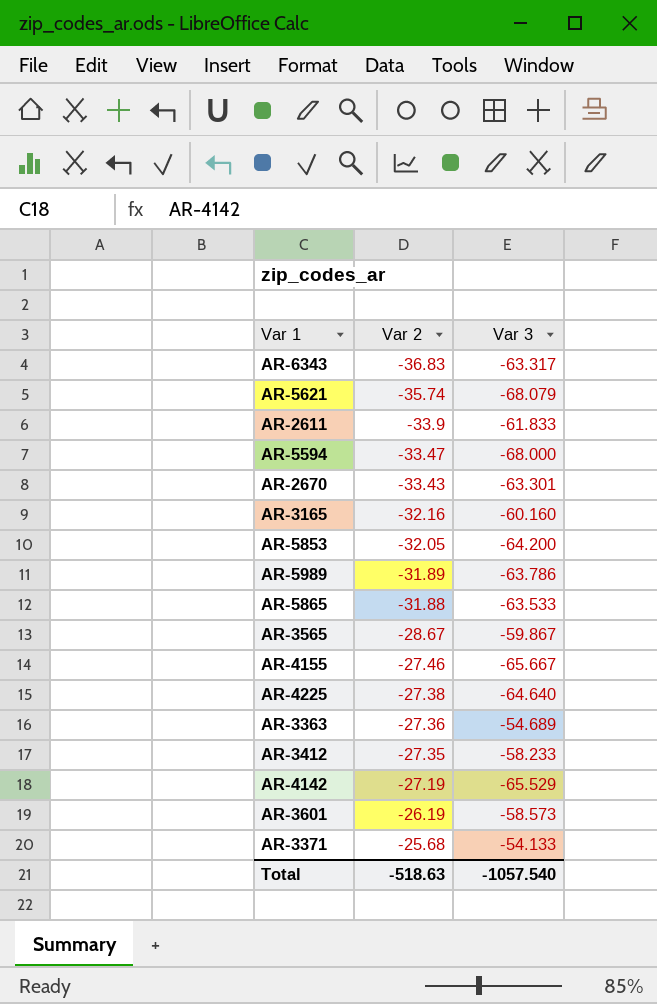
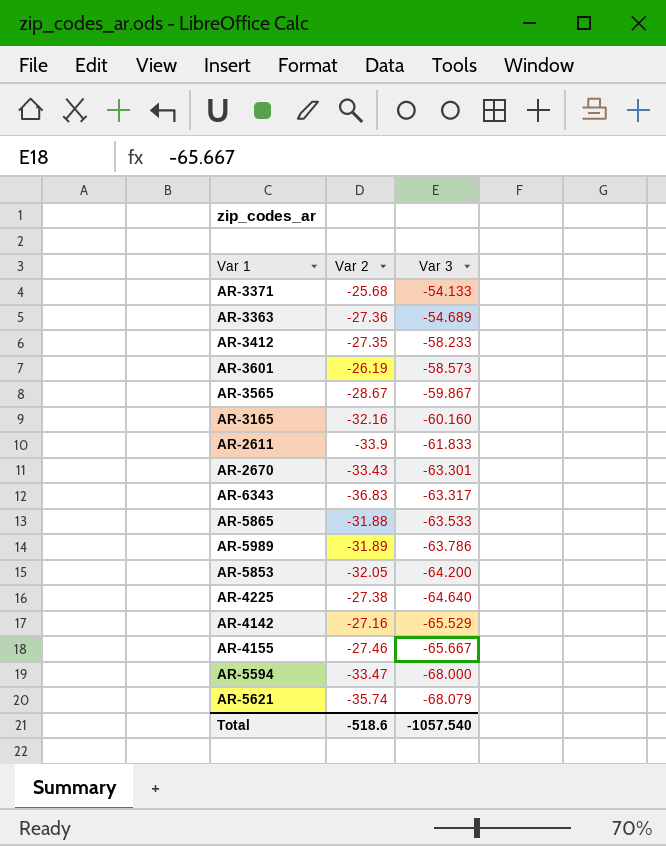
row order: Var 2 ascending -> Var 3 descending
AR-4142 | Var 2: -27.19 -> -27.16
Total | Var 2: -518.63 -> -518.6

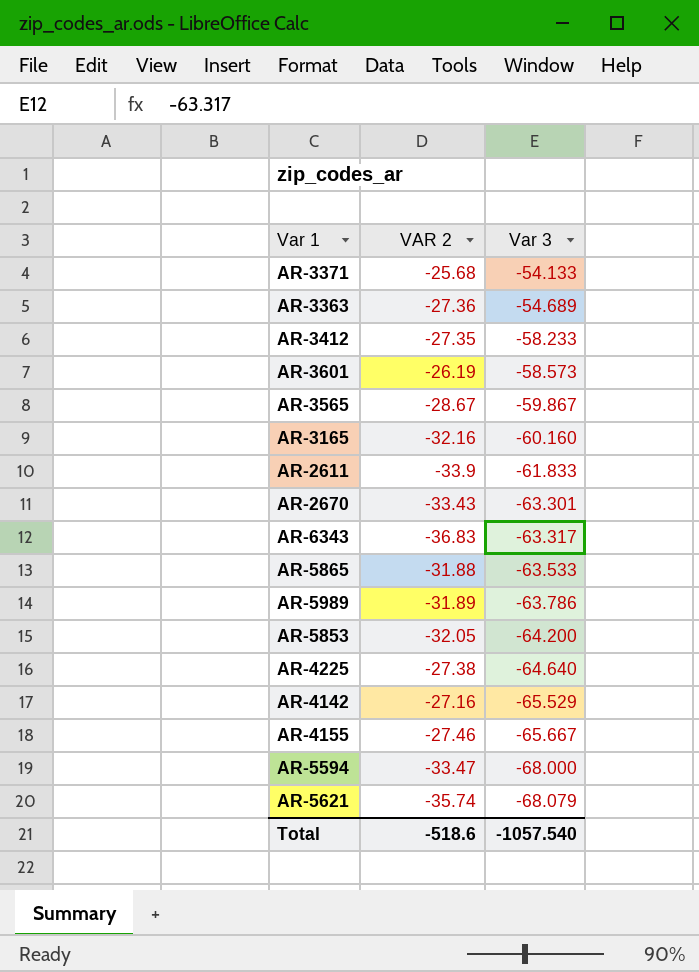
column name: Var 2 -> VAR 2

